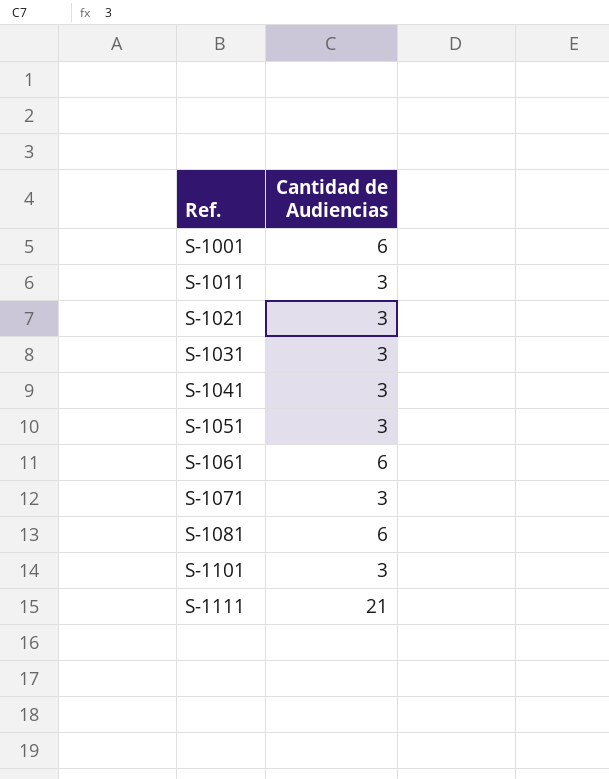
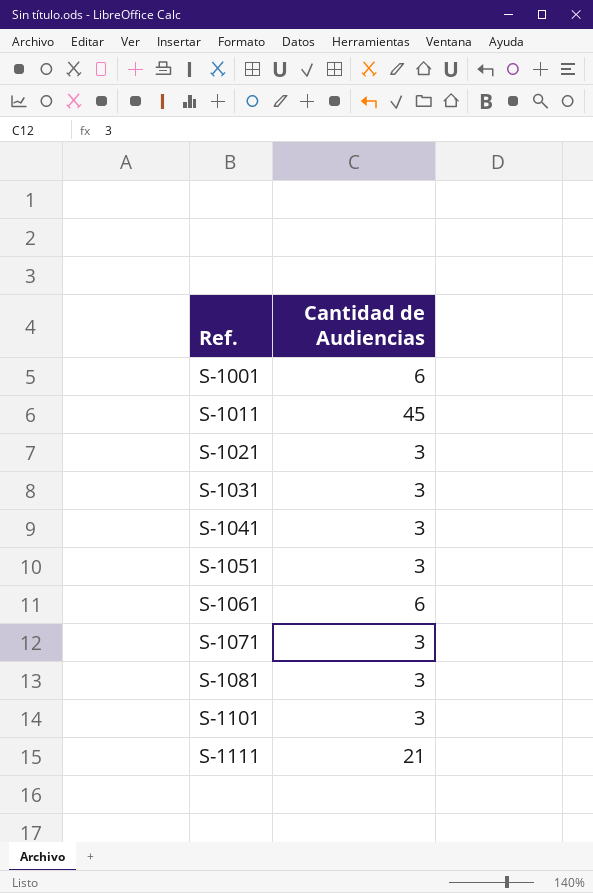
S-1011 | Cantidad de Audiencias: 3 -> 45
S-1081 | Cantidad de Audiencias: 6 -> 3

